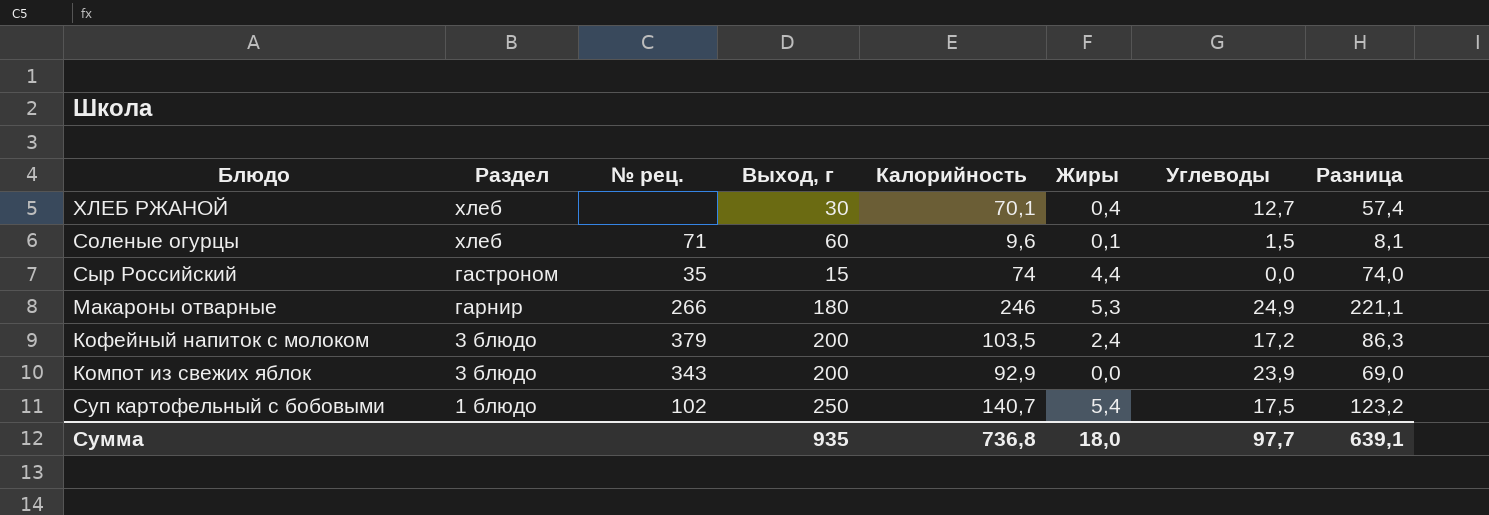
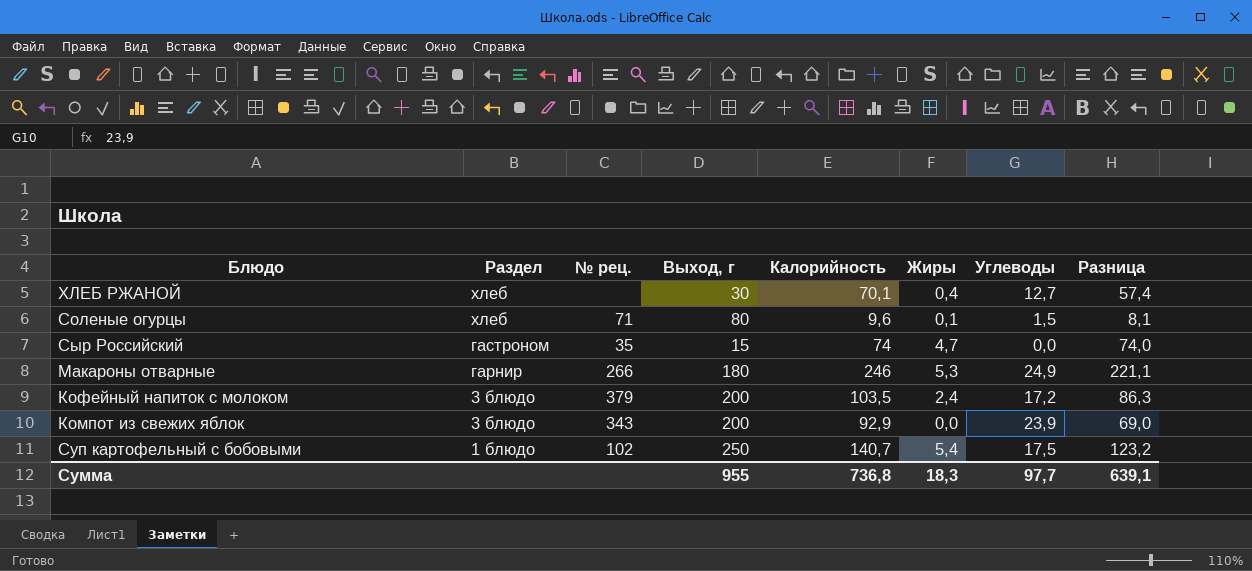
Соленые огурцы | Выход, г: 60 -> 80
Сыр Российский | Жиры: 4,4 -> 4,7
Сумма | Выход, г: 935 -> 955
Сумма | Жиры: 18,0 -> 18,3

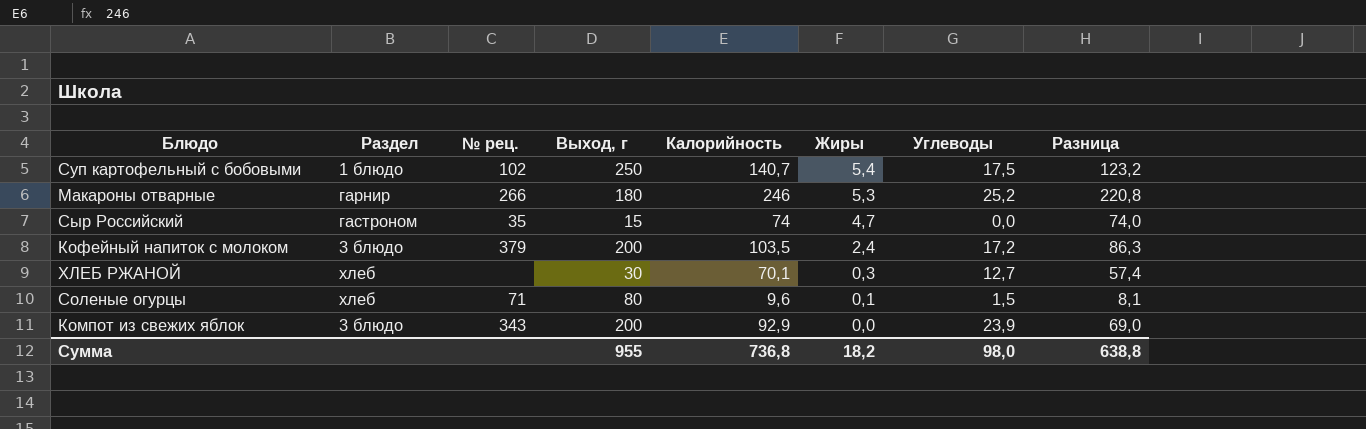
row order: Раздел descending -> Жиры descending
Макароны отварные | Углеводы: 24,9 -> 25,2
Макароны отварные | Разница: 221,1 -> 220,8
ХЛЕБ РЖАНОЙ | Жиры: 0,4 -> 0,3
Сумма | Жиры: 18,3 -> 18,2
Сумма | Углеводы: 97,7 -> 98,0
Сумма | Разница: 639,1 -> 638,8

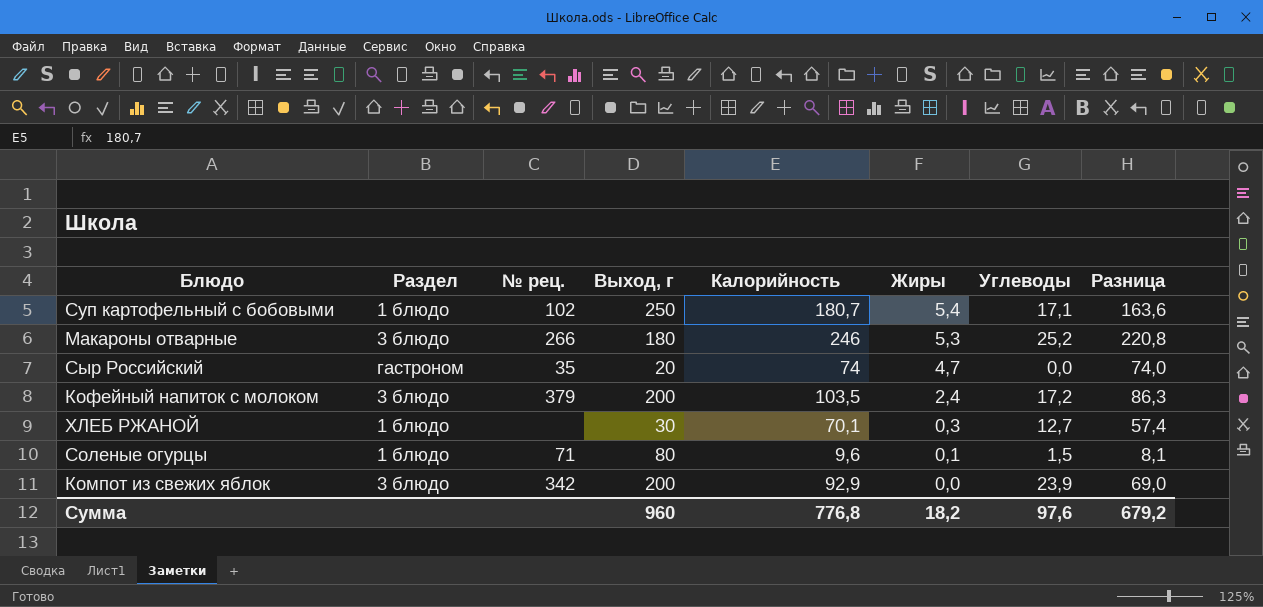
Суп картофельный с бобовыми | Калорийность: 140,7 -> 180,7
Суп картофельный с бобовыми | Углеводы: 17,5 -> 17,1
Суп картофельный с бобовыми | Разница: 123,2 -> 163,6
Макароны отварные | Раздел: гарнир -> 3 блюдо
Сыр Российский | Выход, г: 15 -> 20
ХЛЕБ РЖАНОЙ | Раздел: хлеб -> 1 блюдо
Соленые огурцы | Раздел: хлеб -> 1 блюдо
Компот из свежих яблок | № рец.: 343 -> 342
Сумма | Выход, г: 955 -> 960
Сумма | Калорийность: 736,8 -> 776,8
Сумма | Углеводы: 98,0 -> 97,6
Сумма | Разница: 638,8 -> 679,2

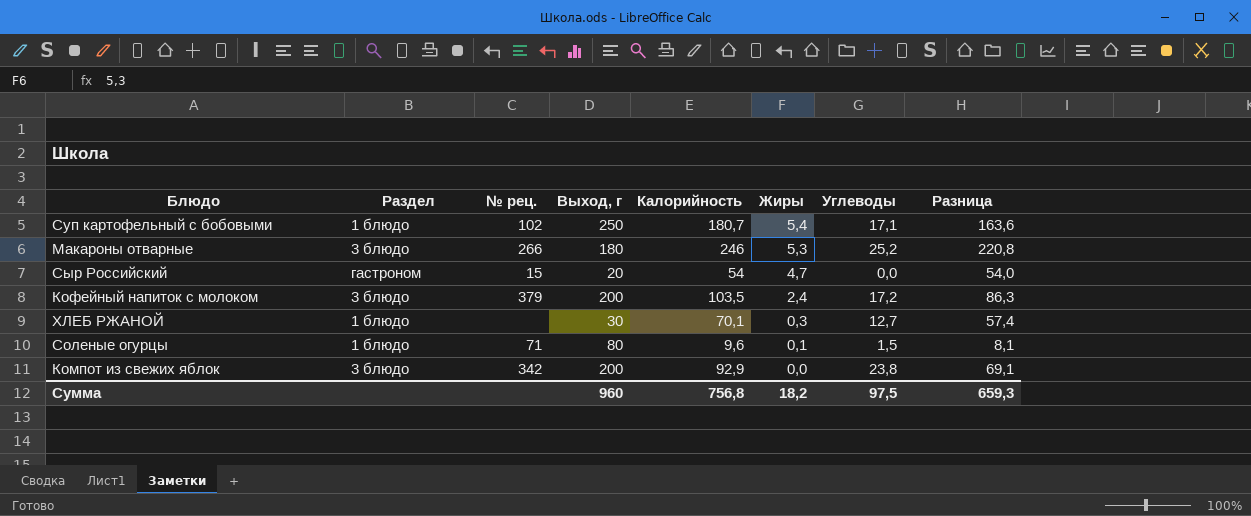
Сыр Российский | № рец.: 35 -> 15
Сыр Российский | Калорийность: 74 -> 54
Сыр Российский | Разница: 74,0 -> 54,0
Компот из свежих яблок | Углеводы: 23,9 -> 23,8
Компот из свежих яблок | Разница: 69,0 -> 69,1
Сумма | Калорийность: 776,8 -> 756,8
Сумма | Углеводы: 97,6 -> 97,5
Сумма | Разница: 679,2 -> 659,3

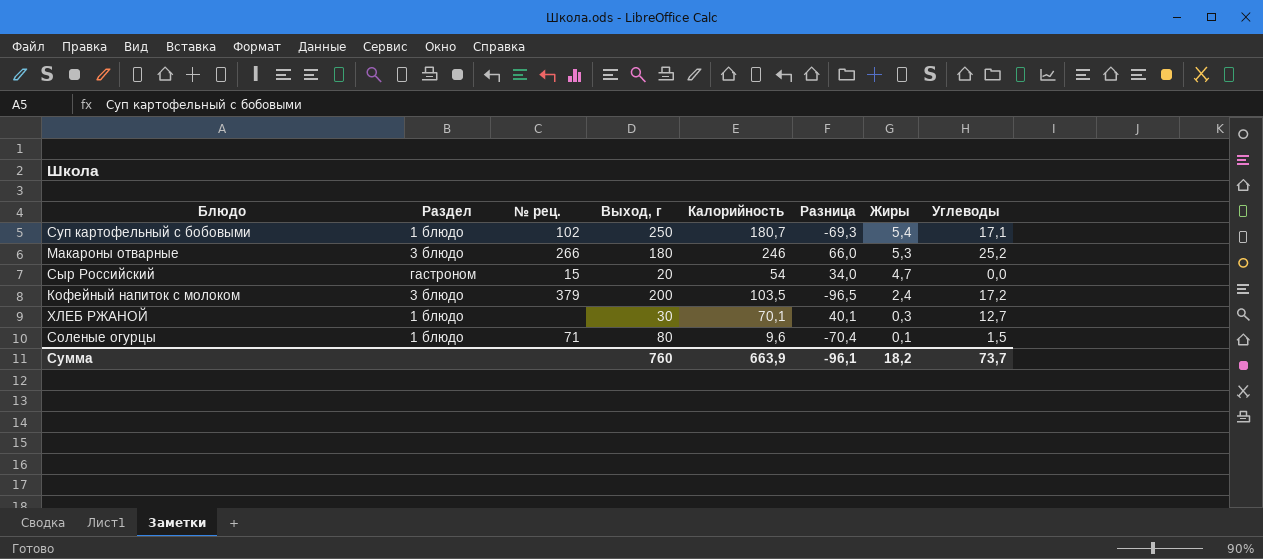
column Разница | formula: [Калорийность] - [Углеводы] -> [Калорийность] - [Выход, г]
column Разница | position: 8 -> 6
row Компот из свежих яблок: 3 блюдо | 342 | 200 | 92,9 | 0,0 | 23,8 | 69,1 -> none
Сумма | Выход, г: 960 -> 760
Сумма | Калорийность: 756,8 -> 663,9
Сумма | Разница: 659,3 -> -96,1
Сумма | Углеводы: 97,5 -> 73,7

